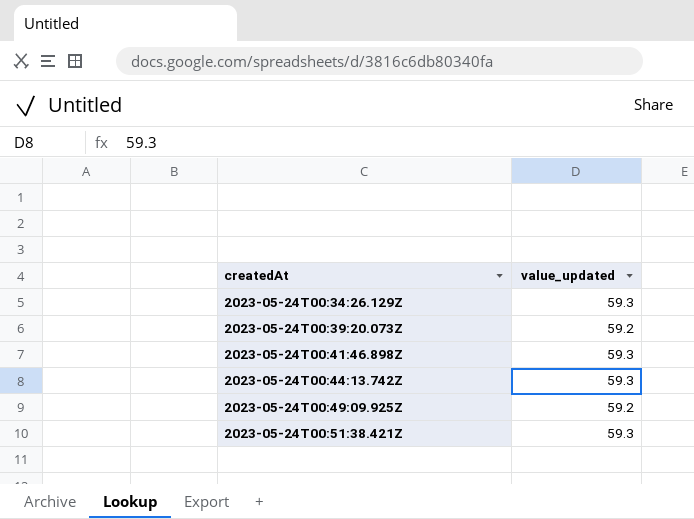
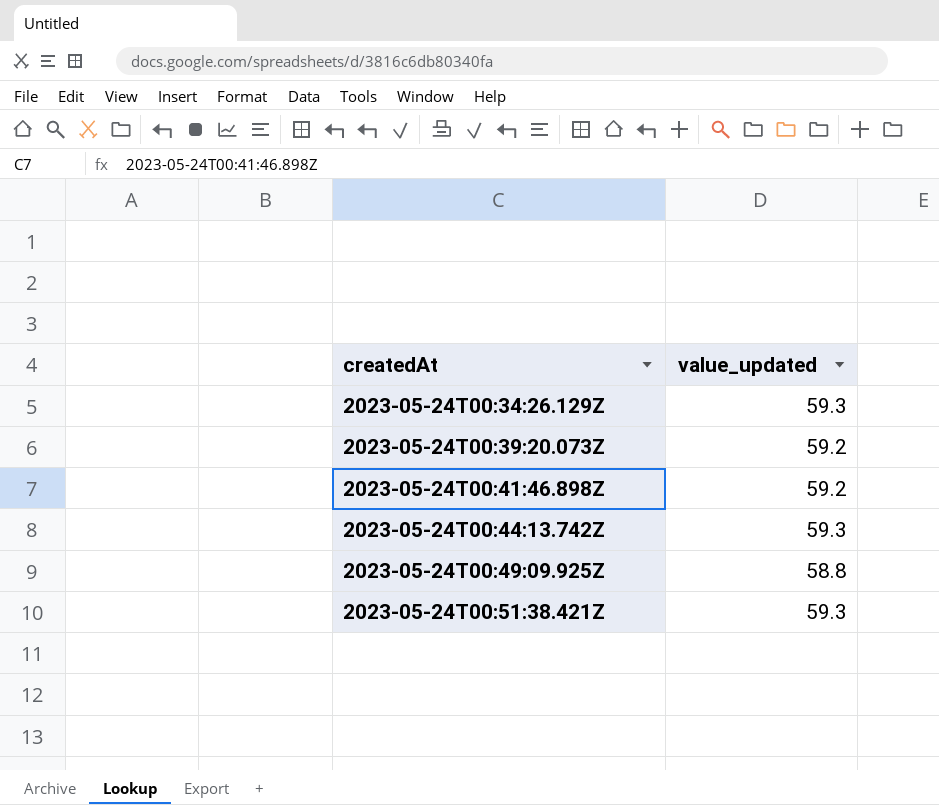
2023-05-24T00:41:46.898Z | value_updated: 59.3 -> 59.2
2023-05-24T00:49:09.925Z | value_updated: 59.2 -> 58.8

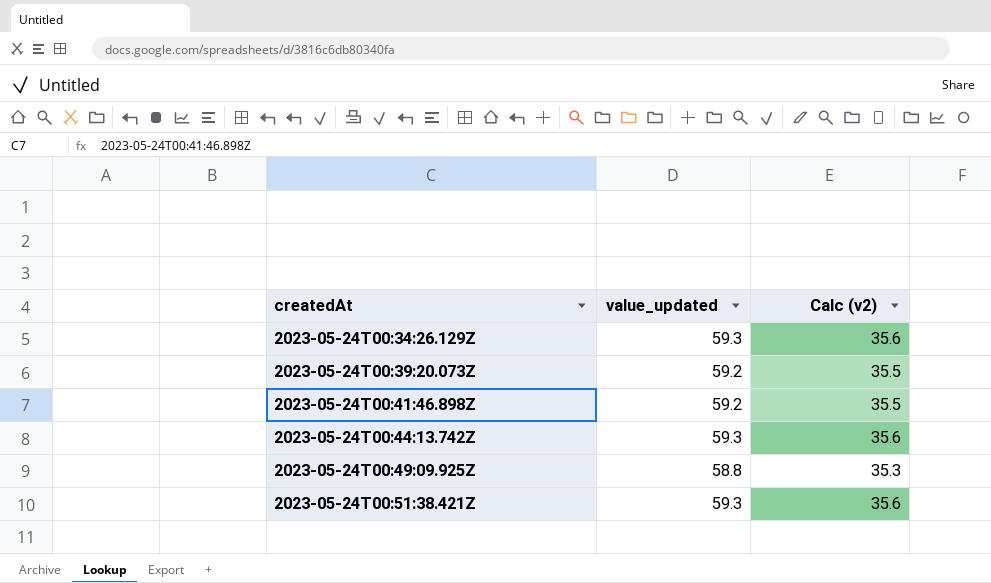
column Calc (v2) | formula: none -> [value_updated] * 0.6

